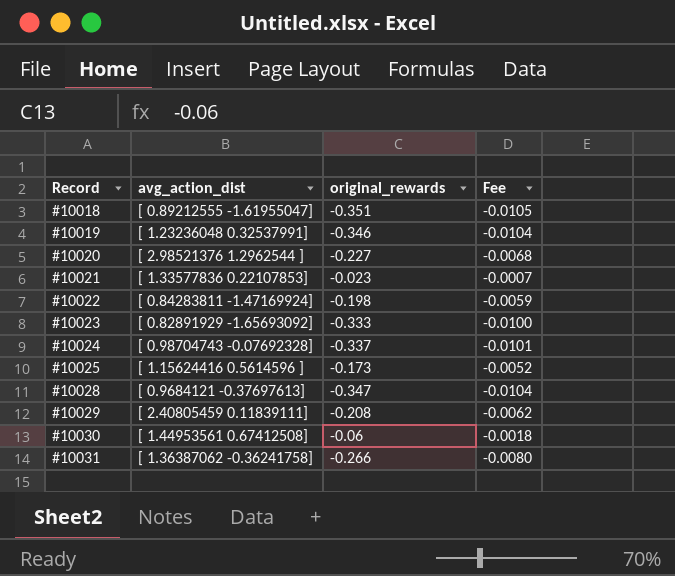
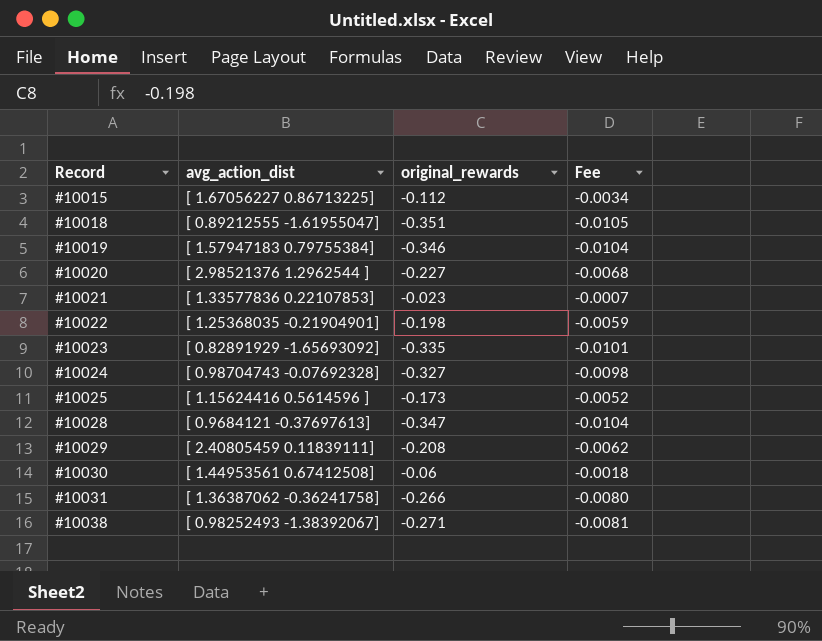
row #10015: none -> [ 1.67056227 0.86713225] | -0.112 | -0.0034
#10019 | avg_action_dist: [ 1.23236048 0.32537991] -> [ 1.57947183 0.79755384]
#10022 | avg_action_dist: [ 0.84283811 -1.47169924] -> [ 1.25368035 -0.21904901]
#10023 | original_rewards: -0.333 -> -0.335
#10023 | Fee: -0.0100 -> -0.0101
#10024 | original_rewards: -0.337 -> -0.327
#10024 | Fee: -0.0101 -> -0.0098
row #10038: none -> [ 0.98252493 -1.38392067] | -0.271 | -0.0081

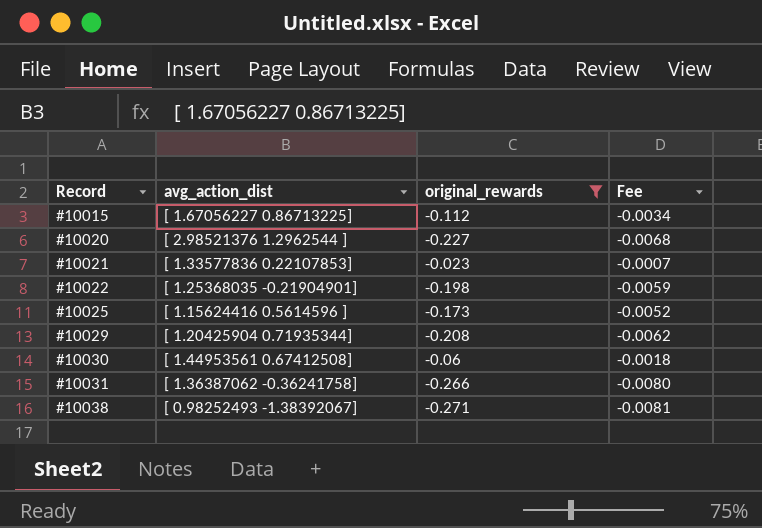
filter: none -> original_rewards >= -0.271
#10029 | avg_action_dist: [ 2.40805459 0.11839111] -> [ 1.20425904 0.71935344]

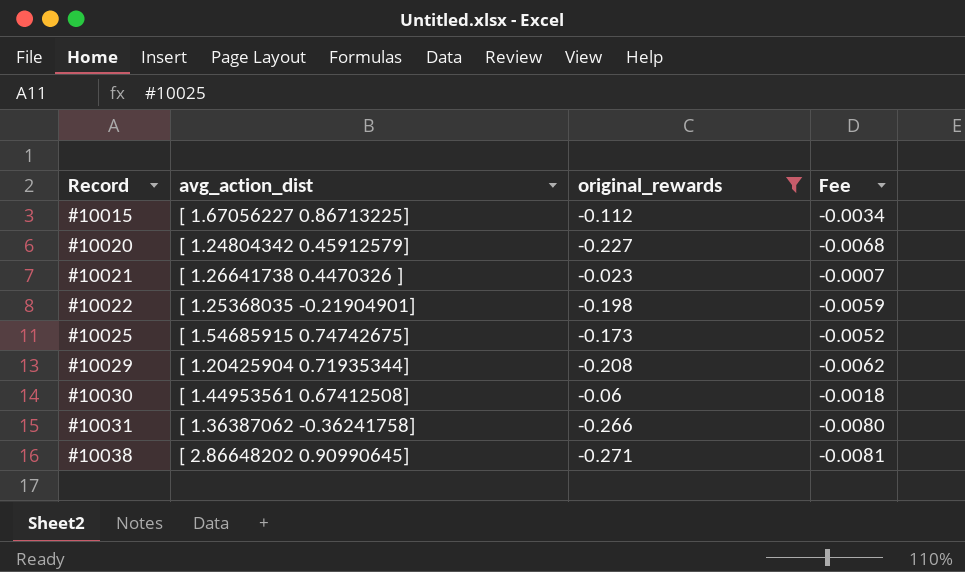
#10020 | avg_action_dist: [ 2.98521376 1.2962544 ] -> [ 1.24804342 0.45912579]
#10021 | avg_action_dist: [ 1.33577836 0.22107853] -> [ 1.26641738 0.4470326 ]
#10025 | avg_action_dist: [ 1.15624416 0.5614596 ] -> [ 1.54685915 0.74742675]
#10038 | avg_action_dist: [ 0.98252493 -1.38392067] -> [ 2.86648202 0.90990645]

